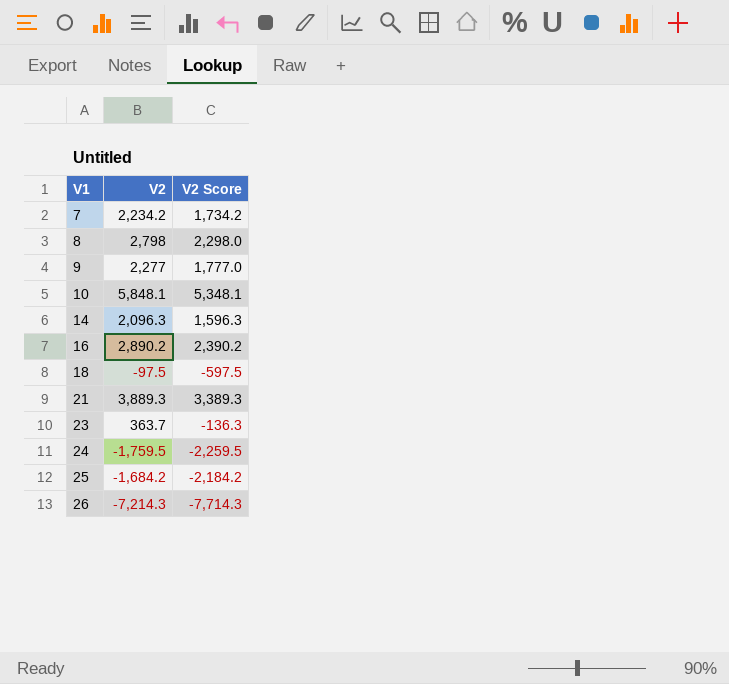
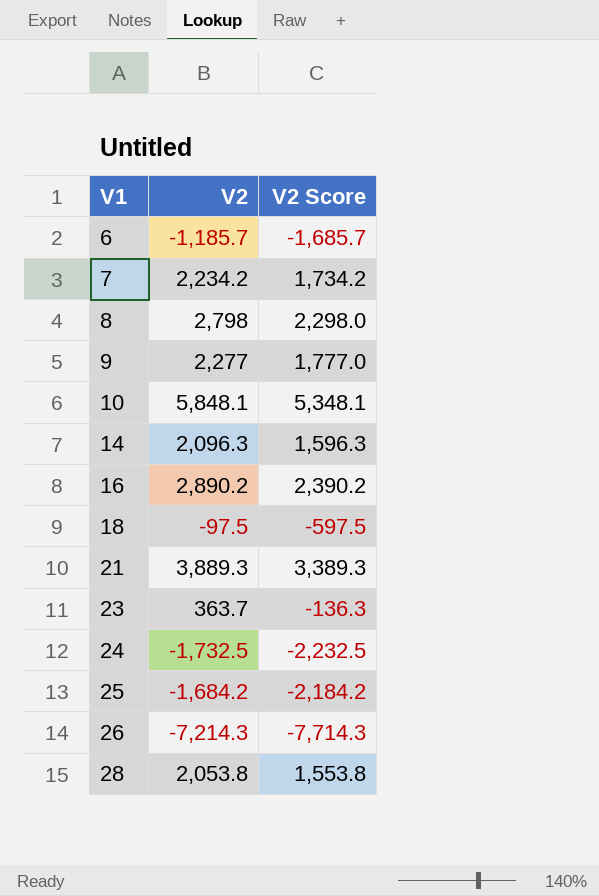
row 6: none -> -1,185.7 | -1,685.7
24 | V2: -1,759.5 -> -1,732.5
24 | V2 Score: -2,259.5 -> -2,232.5
row 28: none -> 2,053.8 | 1,553.8

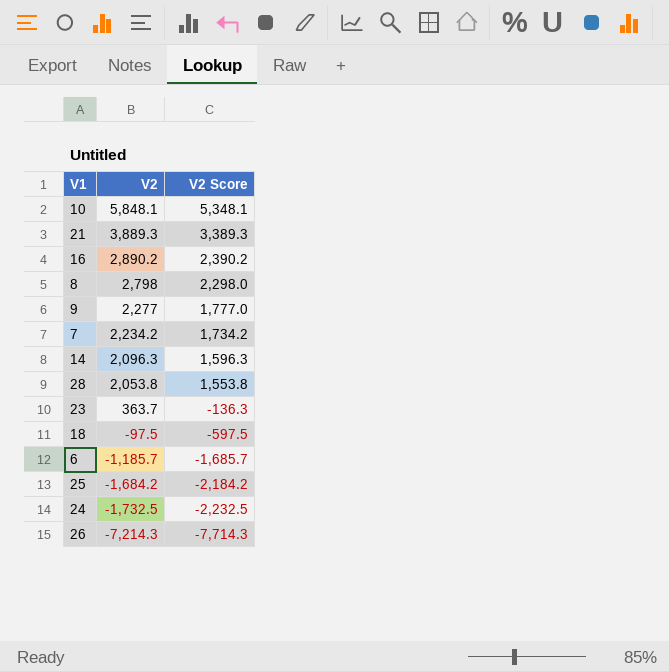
row order: V1 ascending -> V2 descending

